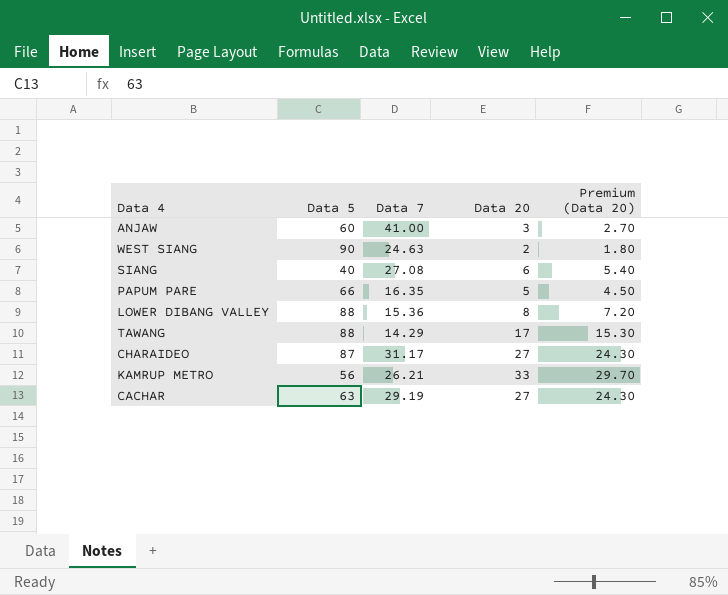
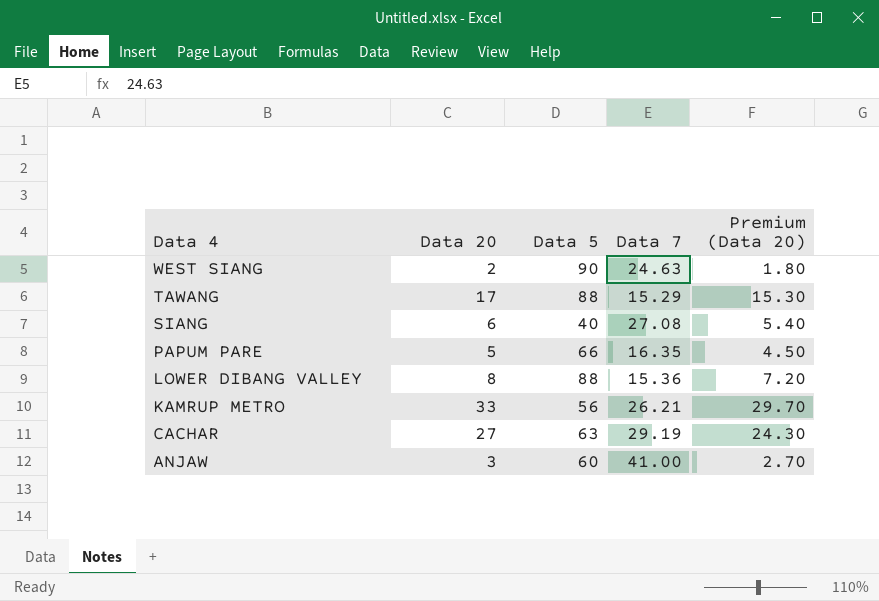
row order: none -> Data 4 descending
column Data 20 | position: 4 -> 2
row CHARAIDEO: 87 | 31.17 | 27 | 24.30 -> none
TAWANG | Data 7: 14.29 -> 15.29

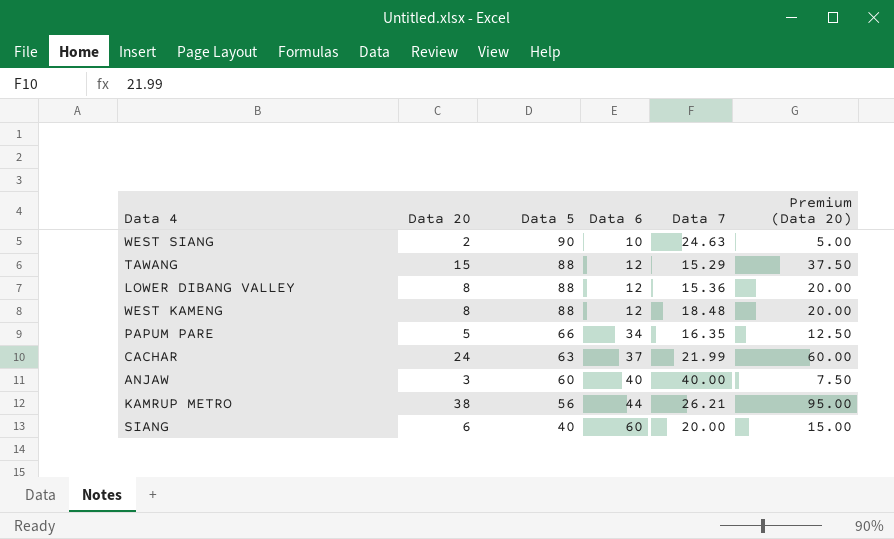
row order: Data 4 descending -> Data 5 descending
column Data 6 | position: none -> 4
column Premium (Data 20) | formula: [Data 20] * 0.9 -> [Data 20] * 2.5
TAWANG | Data 20: 17 -> 15
row WEST KAMENG: none -> 8 | 88 | 12 | 18.48 | 20.00
CACHAR | Data 20: 27 -> 24
CACHAR | Data 7: 29.19 -> 21.99
ANJAW | Data 7: 41.00 -> 40.00
KAMRUP METRO | Data 20: 33 -> 38
SIANG | Data 7: 27.08 -> 20.00

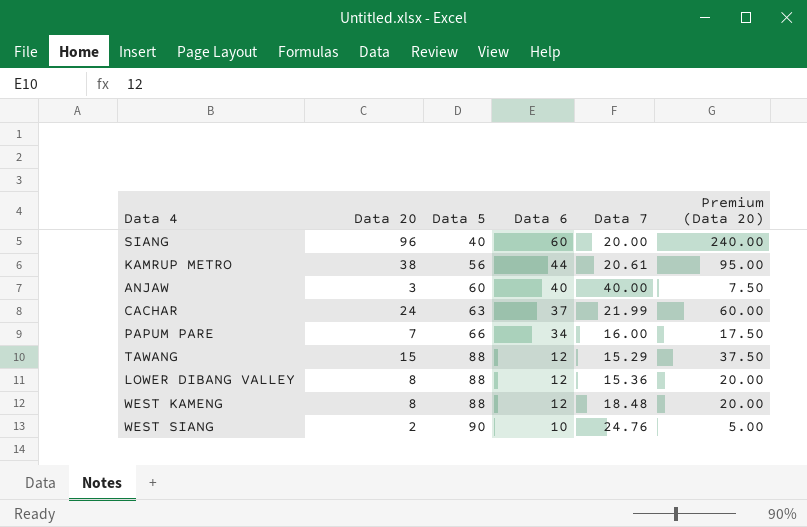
row order: Data 5 descending -> Data 5 ascending
SIANG | Data 20: 6 -> 96
SIANG | Premium (Data 20): 15.00 -> 240.00
KAMRUP METRO | Data 7: 26.21 -> 20.61
PAPUM PARE | Data 20: 5 -> 7
PAPUM PARE | Data 7: 16.35 -> 16.00
PAPUM PARE | Premium (Data 20): 12.50 -> 17.50
WEST SIANG | Data 7: 24.63 -> 24.76

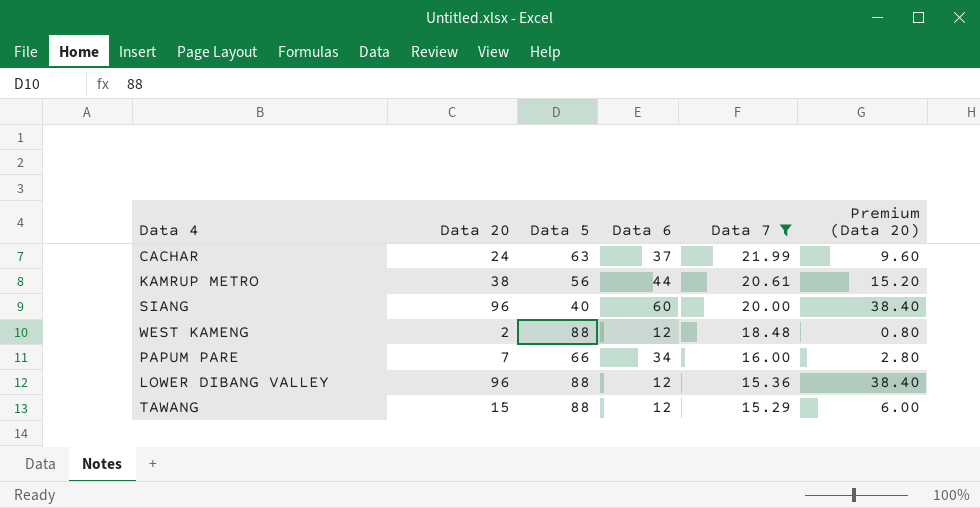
filter: none -> Data 7 <= 21.99
row order: Data 5 ascending -> Data 7 descending
column Premium (Data 20) | formula: [Data 20] * 2.5 -> [Data 20] * 0.4
WEST KAMENG | Data 20: 8 -> 2
LOWER DIBANG VALLEY | Data 20: 8 -> 96

